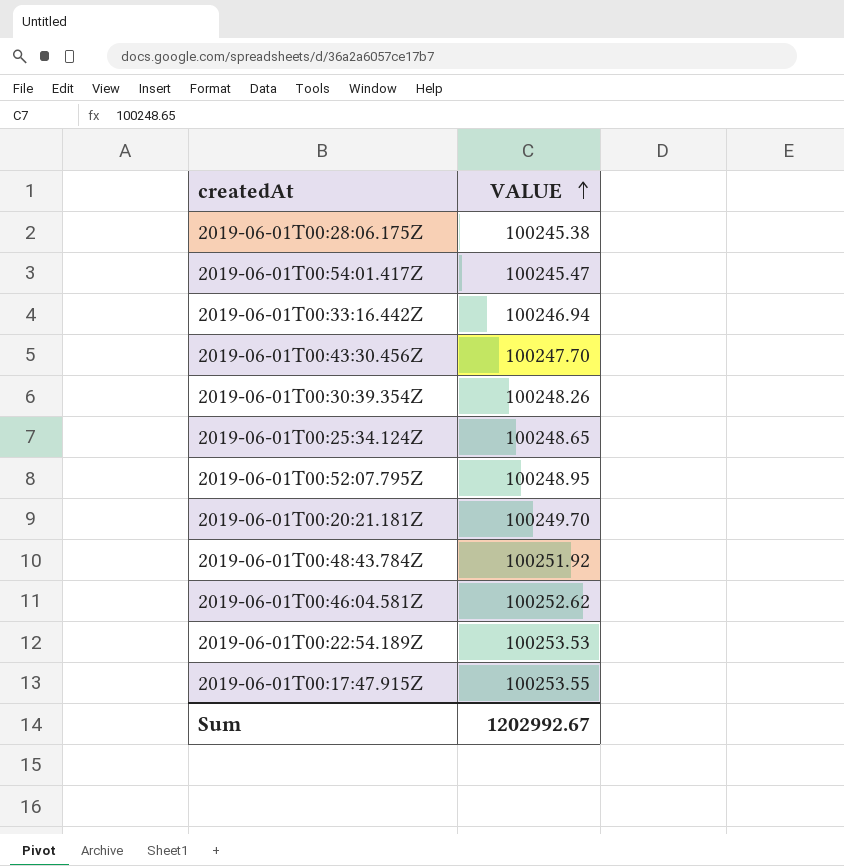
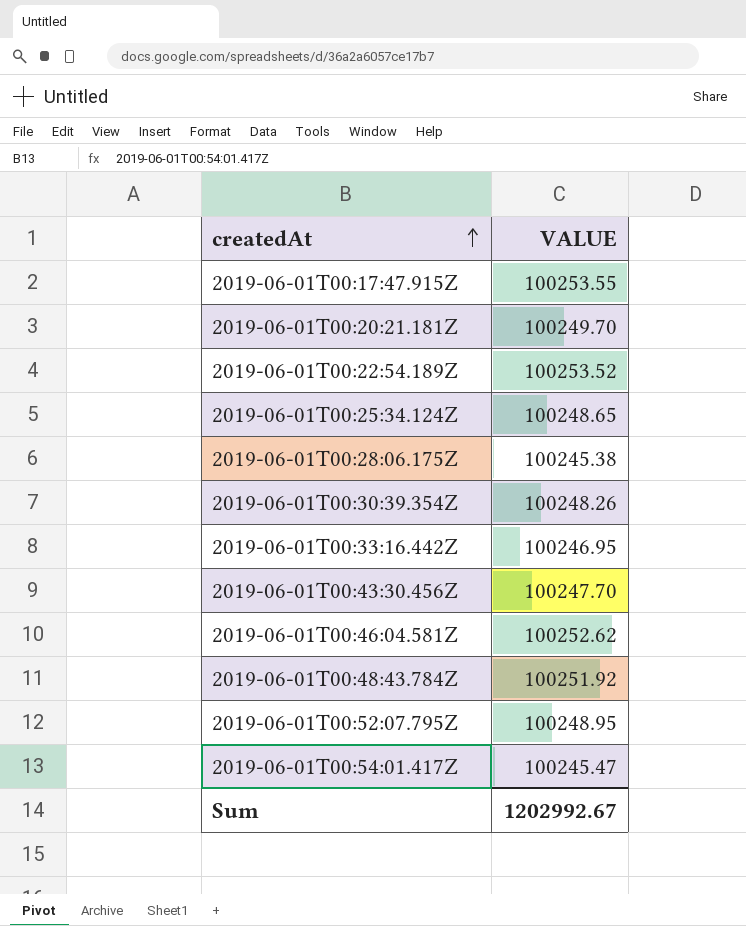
row order: VALUE ascending -> createdAt ascending
2019-06-01T00:22:54.189Z | VALUE: 100253.53 -> 100253.52
2019-06-01T00:33:16.442Z | VALUE: 100246.94 -> 100246.95

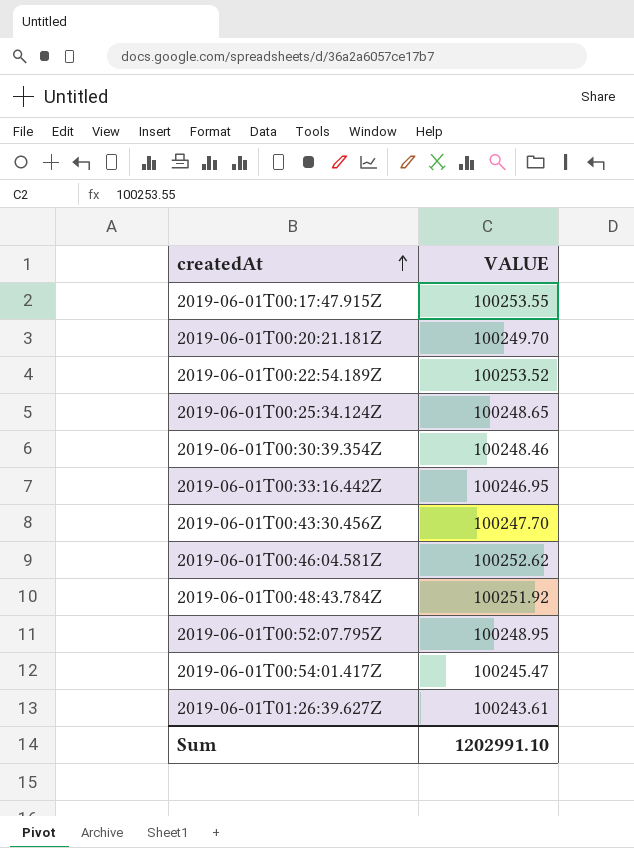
row 2019-06-01T00:28:06.175Z: 100245.38 -> none
2019-06-01T00:30:39.354Z | VALUE: 100248.26 -> 100248.46
row 2019-06-01T01:26:39.627Z: none -> 100243.61
Sum | VALUE: 1202992.67 -> 1202991.10

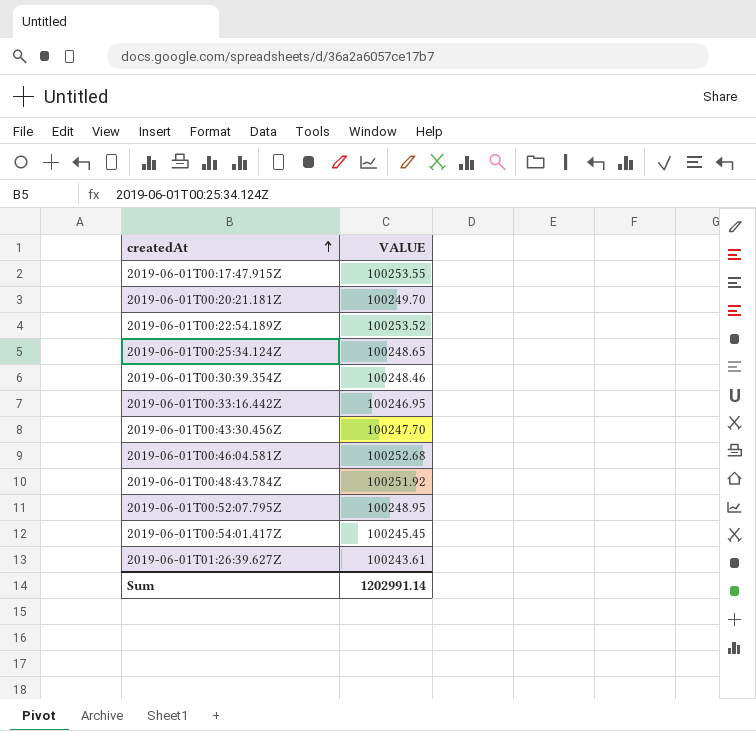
2019-06-01T00:46:04.581Z | VALUE: 100252.62 -> 100252.68
2019-06-01T00:54:01.417Z | VALUE: 100245.47 -> 100245.45
Sum | VALUE: 1202991.10 -> 1202991.14

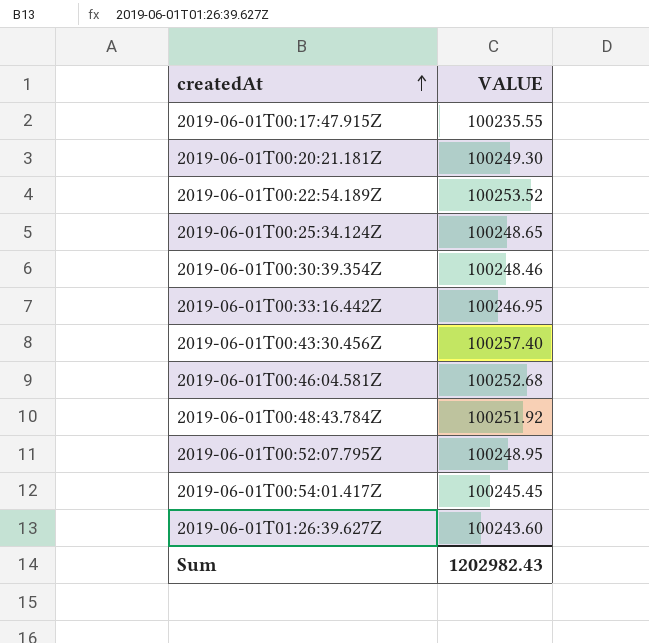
2019-06-01T00:17:47.915Z | VALUE: 100253.55 -> 100235.55
2019-06-01T00:20:21.181Z | VALUE: 100249.70 -> 100249.30
2019-06-01T00:43:30.456Z | VALUE: 100247.70 -> 100257.40
2019-06-01T01:26:39.627Z | VALUE: 100243.61 -> 100243.60
Sum | VALUE: 1202991.14 -> 1202982.43

